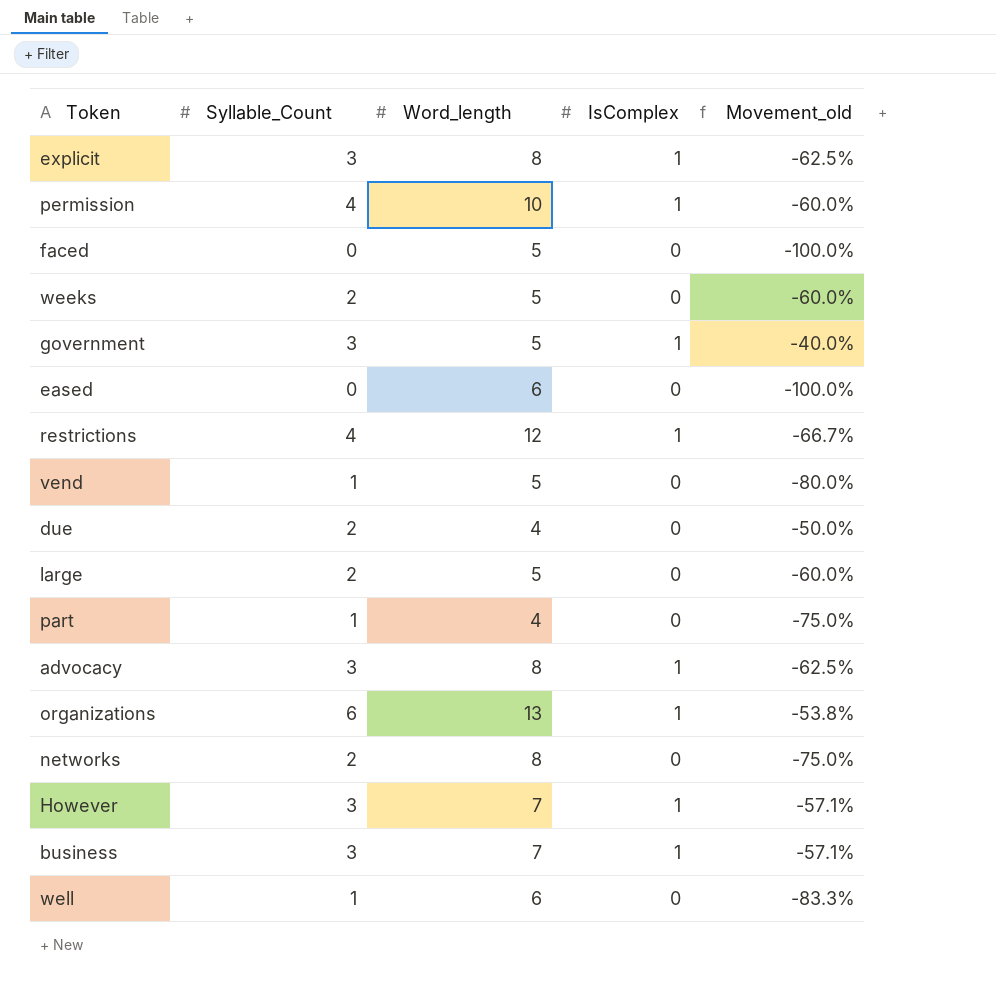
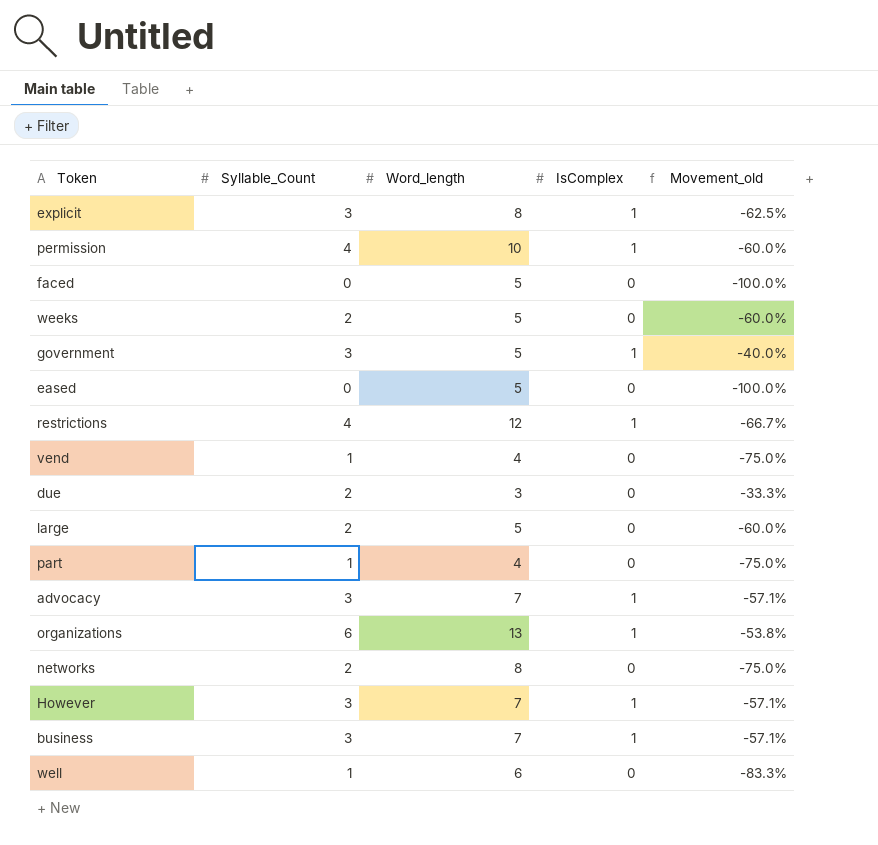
eased | Word_length: 6 -> 5
vend | Word_length: 5 -> 4
vend | Movement_old: -80.0% -> -75.0%
due | Word_length: 4 -> 3
due | Movement_old: -50.0% -> -33.3%
advocacy | Word_length: 8 -> 7
advocacy | Movement_old: -62.5% -> -57.1%

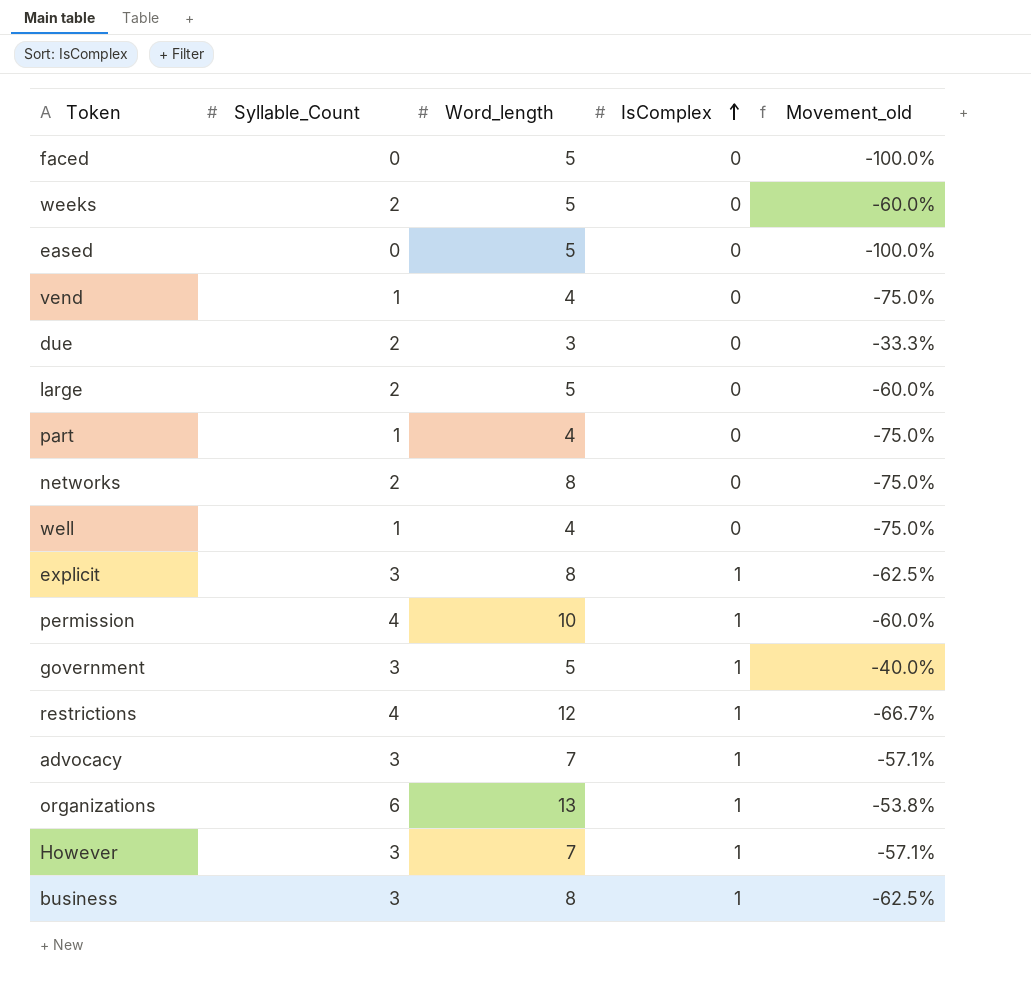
row order: none -> IsComplex ascending
well | Word_length: 6 -> 4
well | Movement_old: -83.3% -> -75.0%
business | Word_length: 7 -> 8
business | Movement_old: -57.1% -> -62.5%

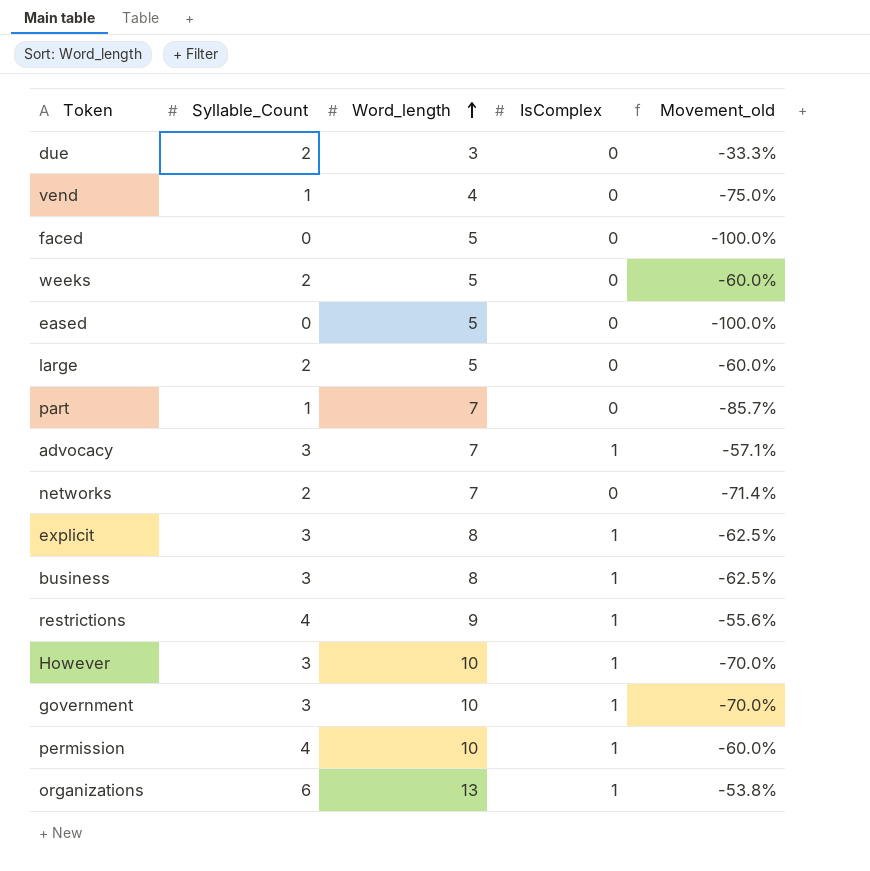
row order: IsComplex ascending -> Word_length ascending
row well: 1 | 4 | 0 | -75.0% -> none
part | Word_length: 4 -> 7
part | Movement_old: -75.0% -> -85.7%
networks | Word_length: 8 -> 7
networks | Movement_old: -75.0% -> -71.4%
restrictions | Word_length: 12 -> 9
restrictions | Movement_old: -66.7% -> -55.6%
However | Word_length: 7 -> 10
However | Movement_old: -57.1% -> -70.0%
government | Word_length: 5 -> 10
government | Movement_old: -40.0% -> -70.0%

